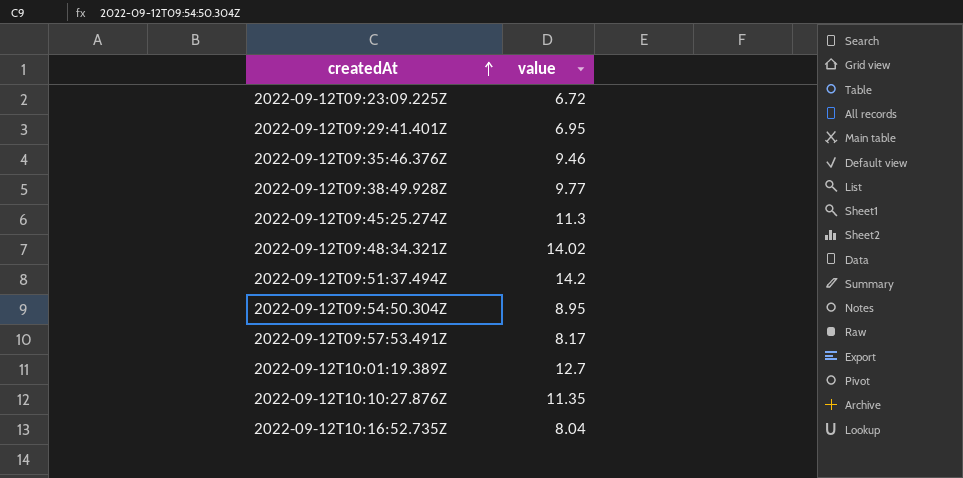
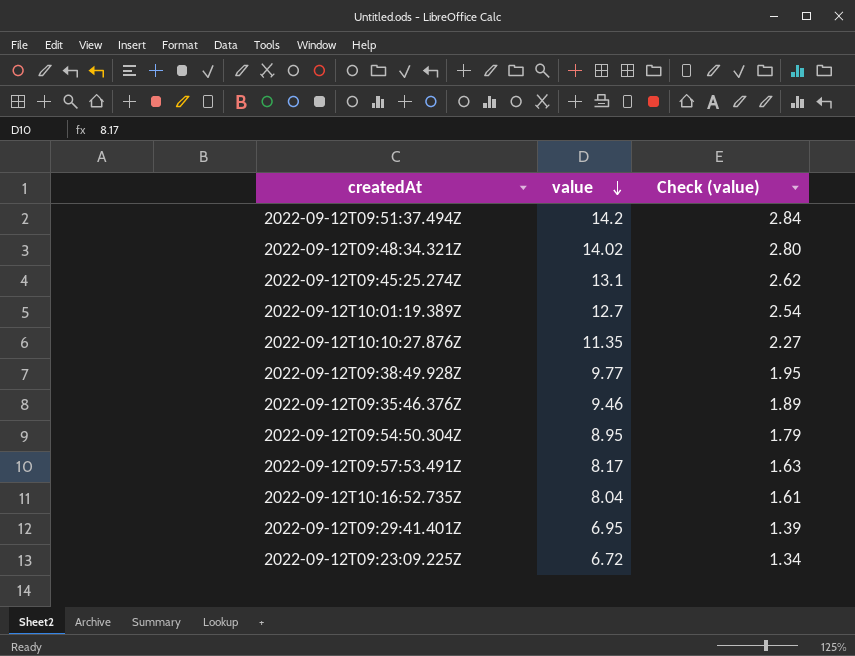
row order: createdAt ascending -> value descending
column Check (value) | formula: none -> [value] * 0.2
2022-09-12T09:45:25.274Z | value: 11.3 -> 13.1

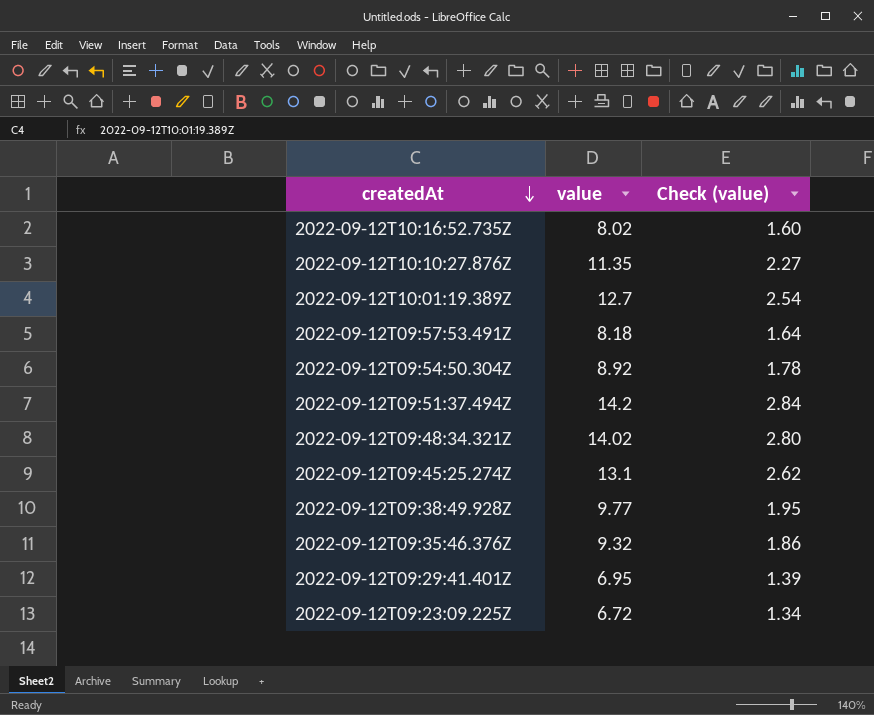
row order: value descending -> createdAt descending
2022-09-12T10:16:52.735Z | value: 8.04 -> 8.02
2022-09-12T10:16:52.735Z | Check (value): 1.61 -> 1.60
2022-09-12T09:57:53.491Z | value: 8.17 -> 8.18
2022-09-12T09:57:53.491Z | Check (value): 1.63 -> 1.64
2022-09-12T09:54:50.304Z | value: 8.95 -> 8.92
2022-09-12T09:54:50.304Z | Check (value): 1.79 -> 1.78
2022-09-12T09:35:46.376Z | value: 9.46 -> 9.32
2022-09-12T09:35:46.376Z | Check (value): 1.89 -> 1.86

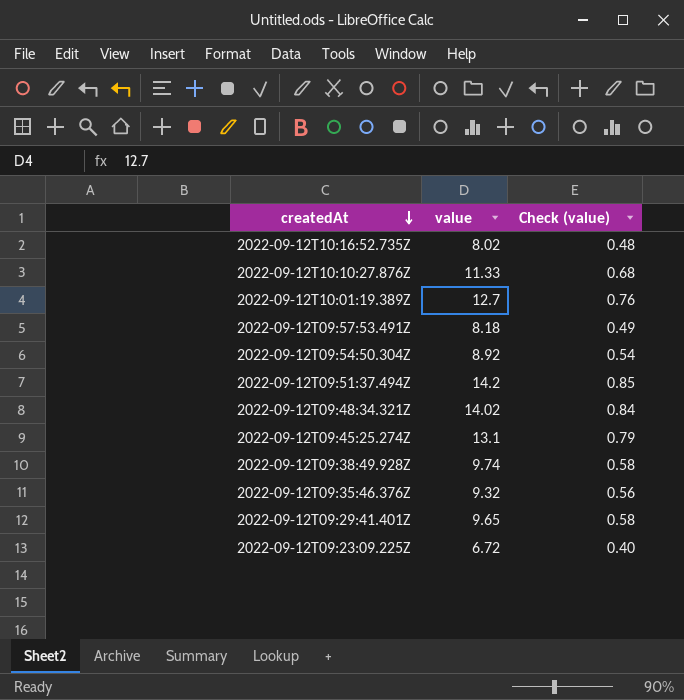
column Check (value) | formula: [value] * 0.2 -> [value] * 0.06
2022-09-12T10:10:27.876Z | value: 11.35 -> 11.33
2022-09-12T09:38:49.928Z | value: 9.77 -> 9.74
2022-09-12T09:29:41.401Z | value: 6.95 -> 9.65

